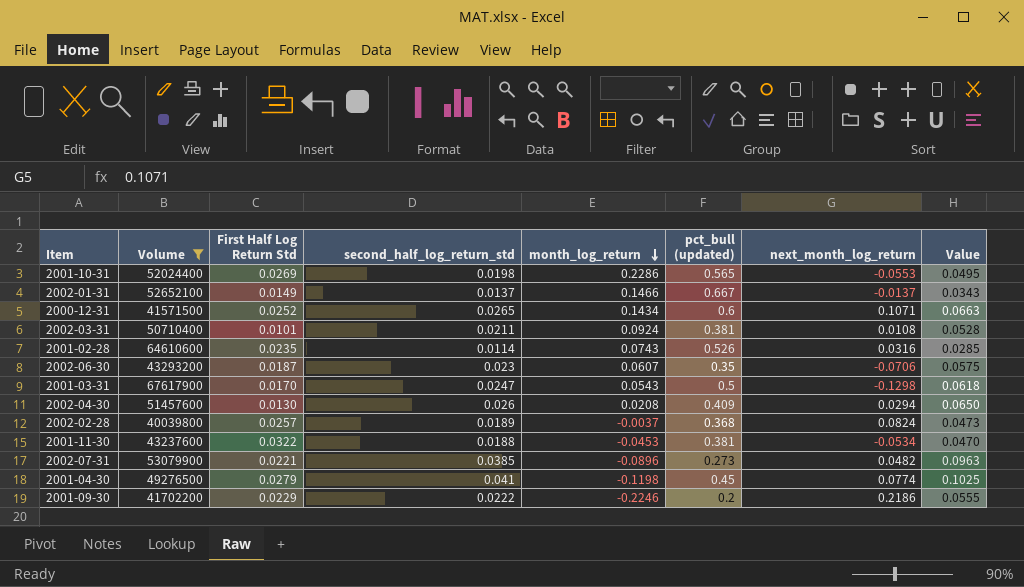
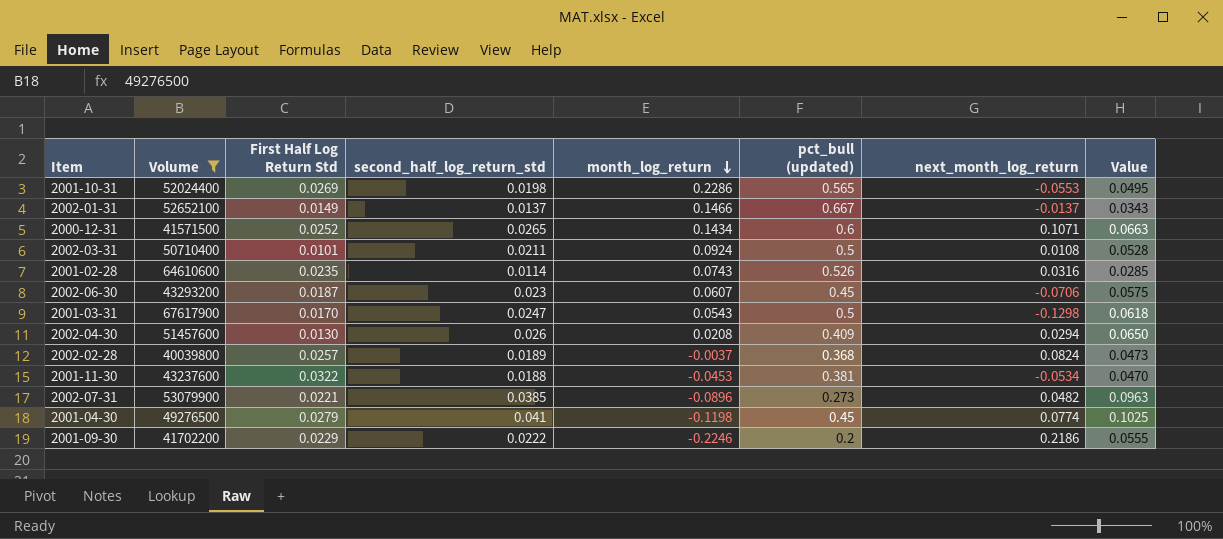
2002-03-31 | pct_bull (updated): 0.381 -> 0.5
2002-06-30 | pct_bull (updated): 0.35 -> 0.45

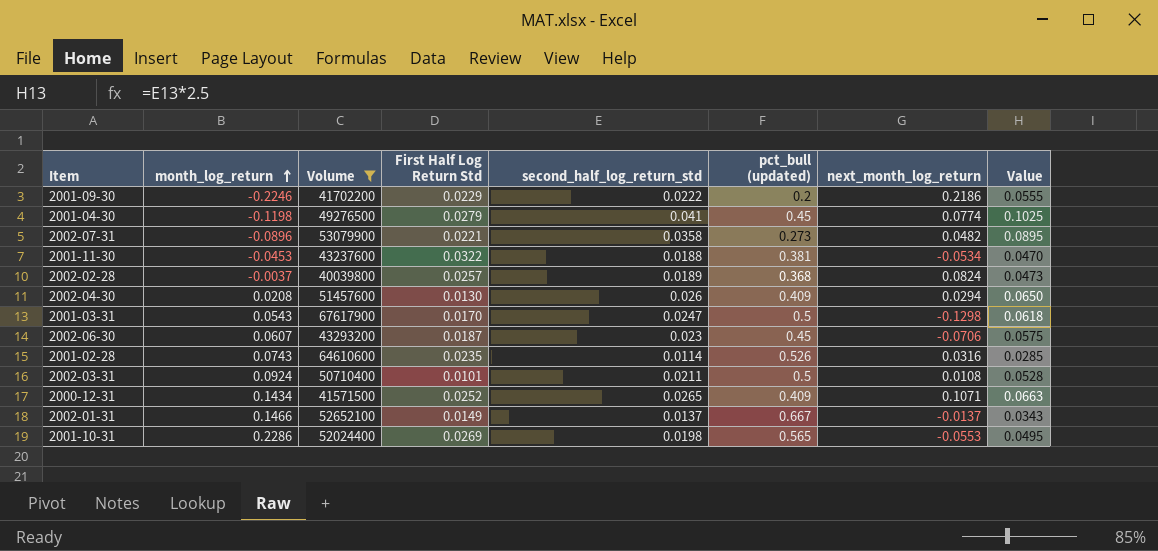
row order: month_log_return descending -> month_log_return ascending
column month_log_return | position: 5 -> 2
2002-07-31 | second_half_log_return_std: 0.0385 -> 0.0358
2002-07-31 | Value: 0.0963 -> 0.0895
2000-12-31 | pct_bull (updated): 0.6 -> 0.409

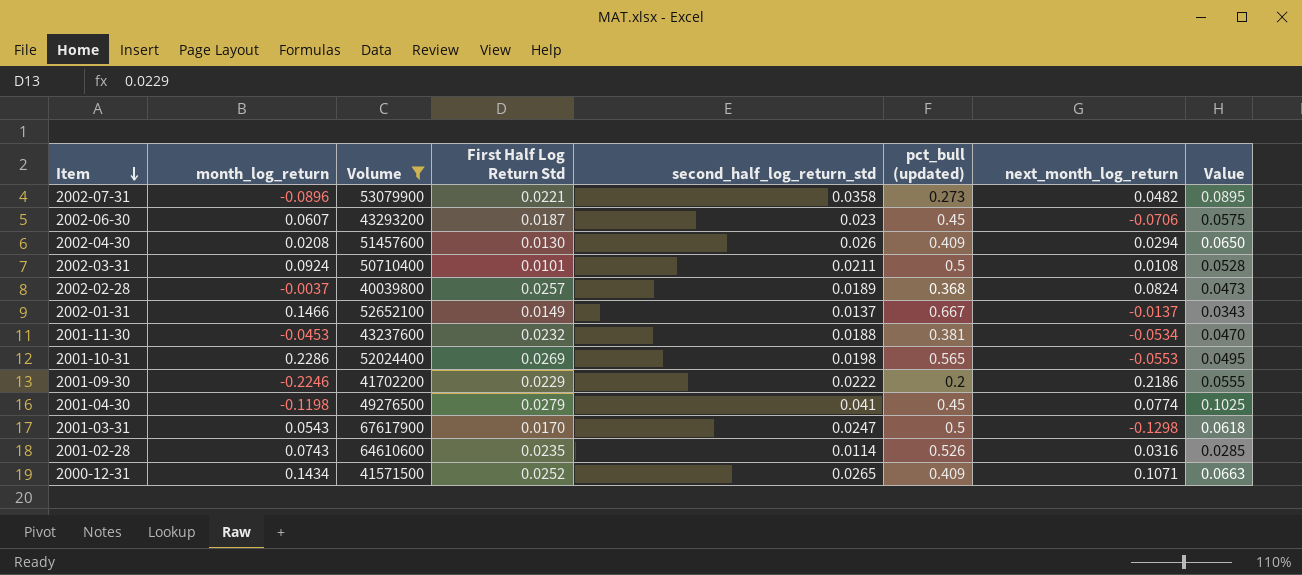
row order: month_log_return ascending -> Item descending
2001-11-30 | First Half Log Return Std: 0.0322 -> 0.0232

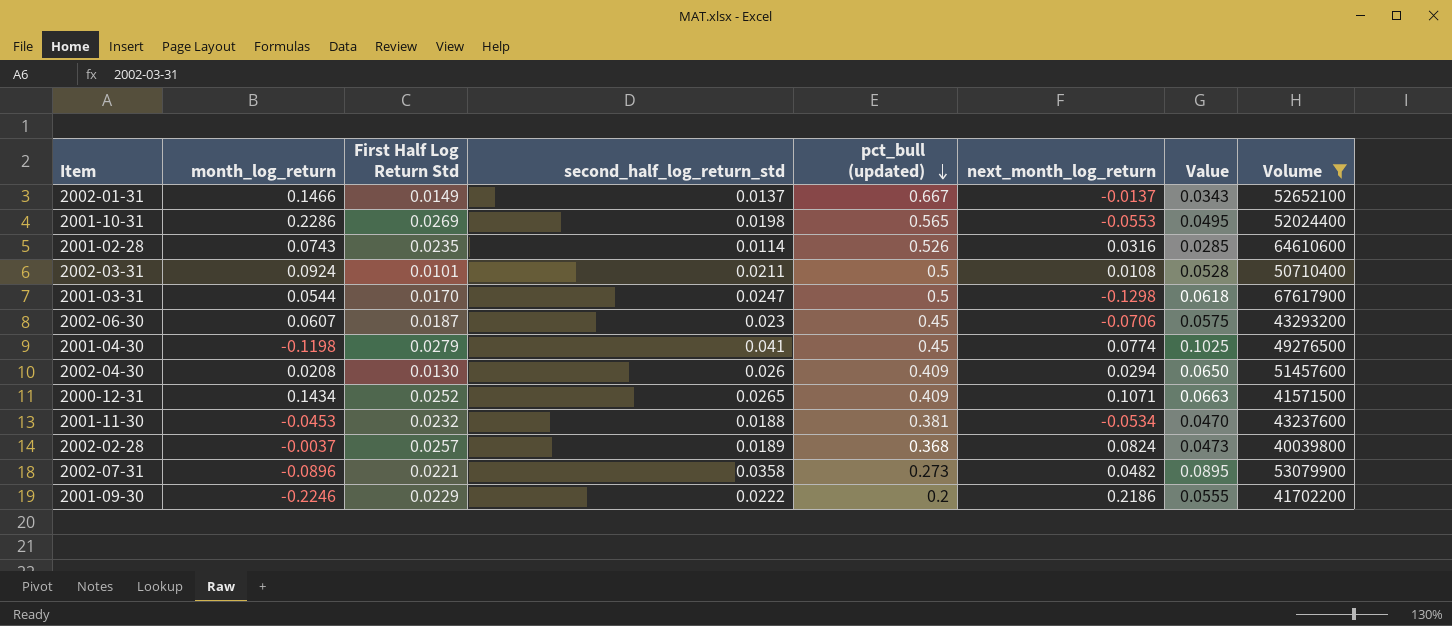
row order: Item descending -> pct_bull (updated) descending
column Volume | position: 3 -> 8
2001-03-31 | month_log_return: 0.0543 -> 0.0544

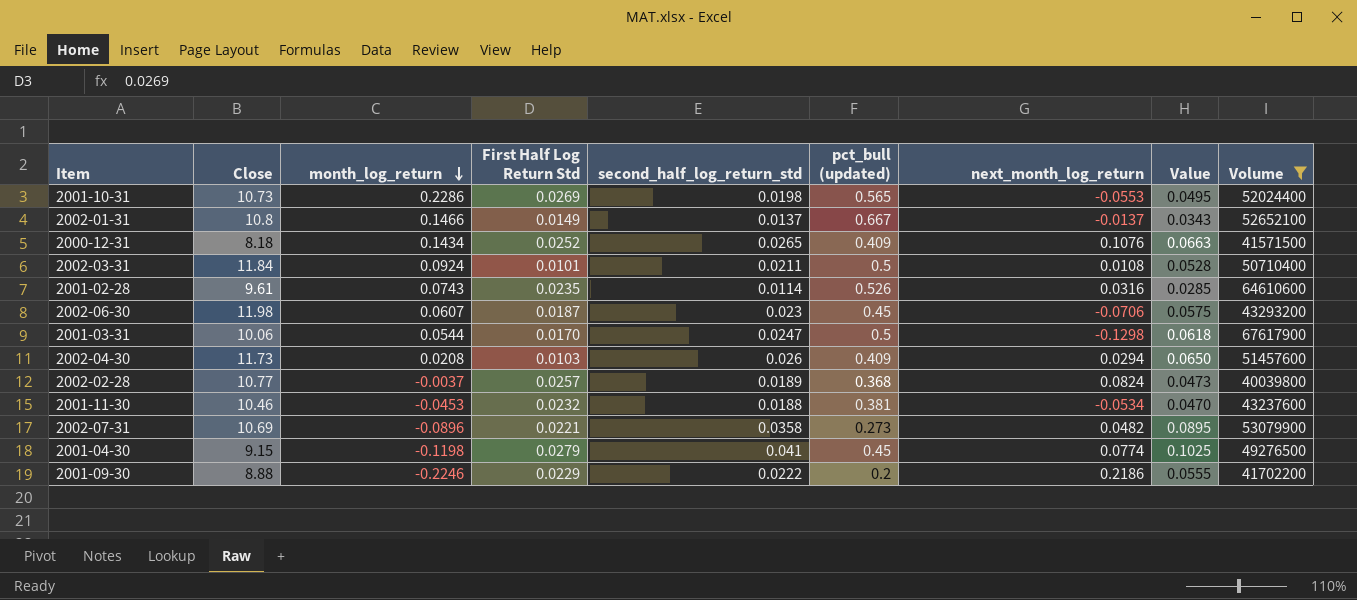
row order: pct_bull (updated) descending -> month_log_return descending
column Close | position: none -> 2
2000-12-31 | next_month_log_return: 0.1071 -> 0.1076
2002-04-30 | First Half Log Return Std: 0.0130 -> 0.0103

